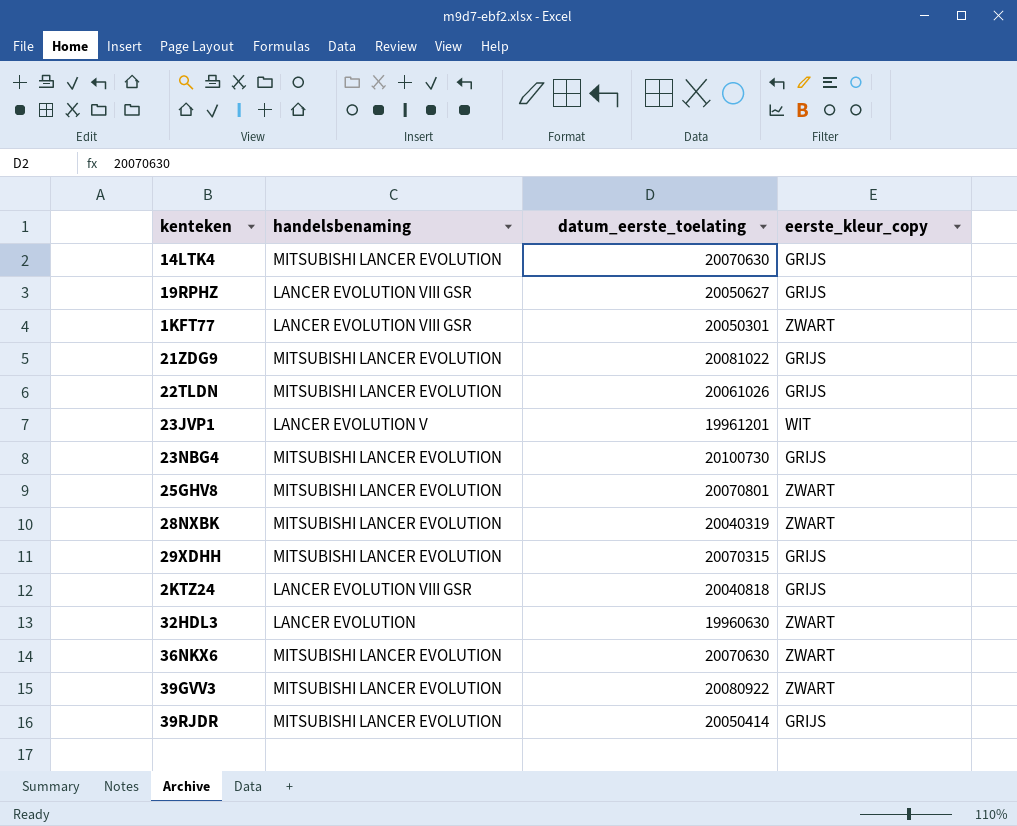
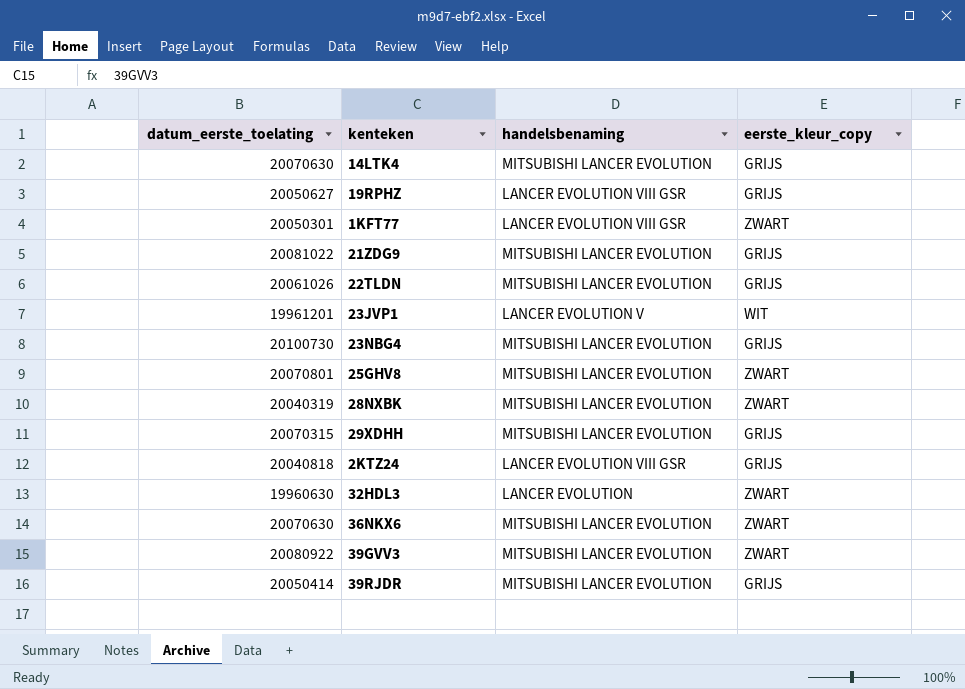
column datum_eerste_toelating | position: 3 -> 1

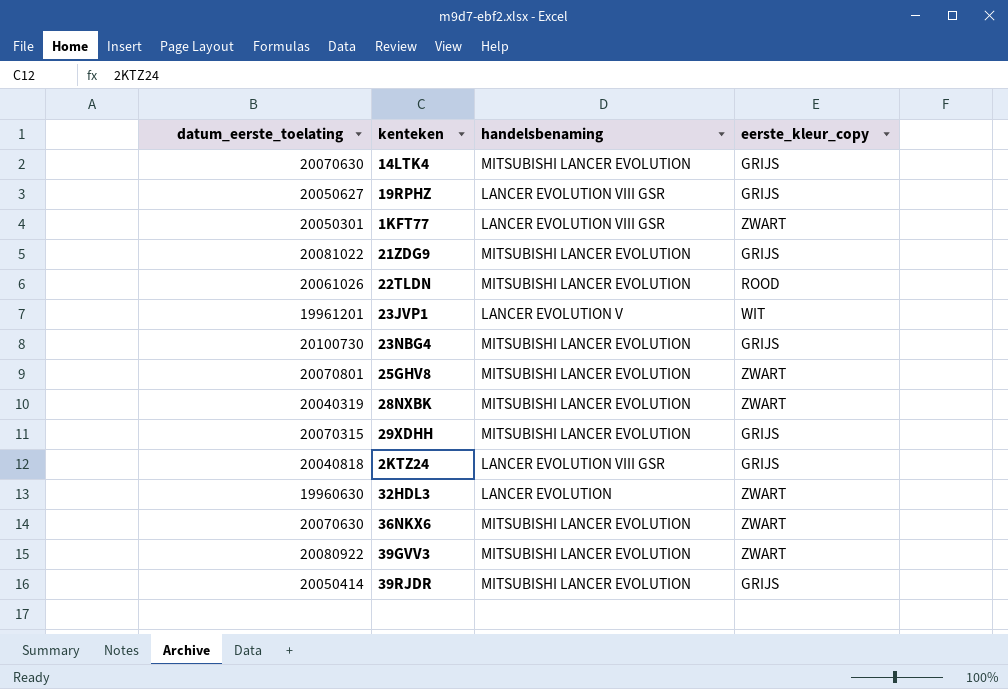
22TLDN | eerste_kleur_copy: GRIJS -> ROOD

